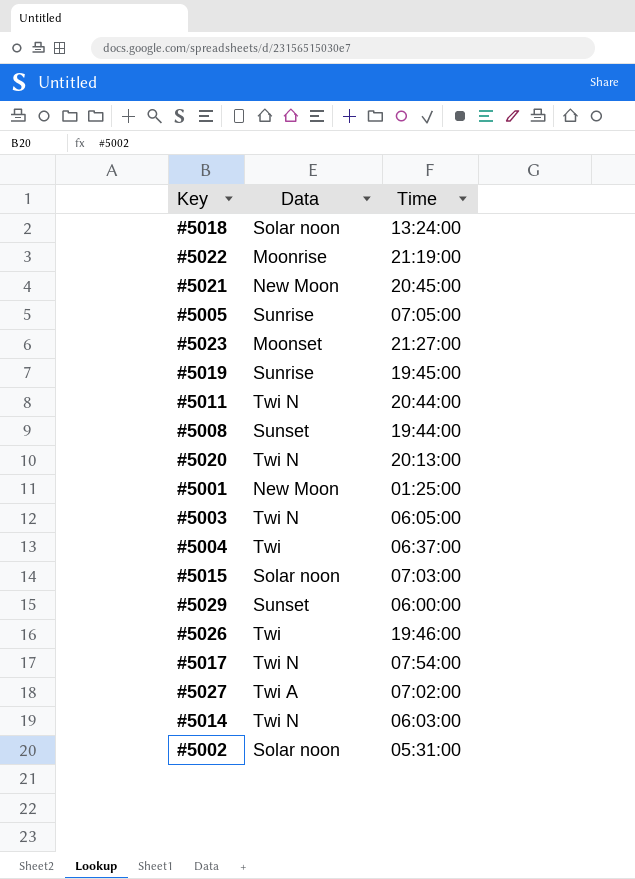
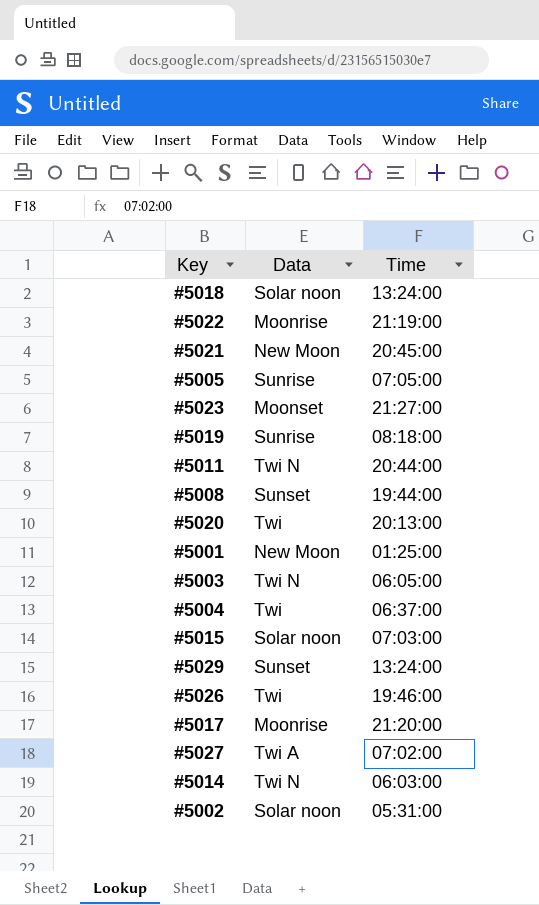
#5019 | Time: 19:45:00 -> 08:18:00
#5020 | Data: Twi N -> Twi
#5029 | Time: 06:00:00 -> 13:24:00
#5017 | Data: Twi N -> Moonrise
#5017 | Time: 07:54:00 -> 21:20:00

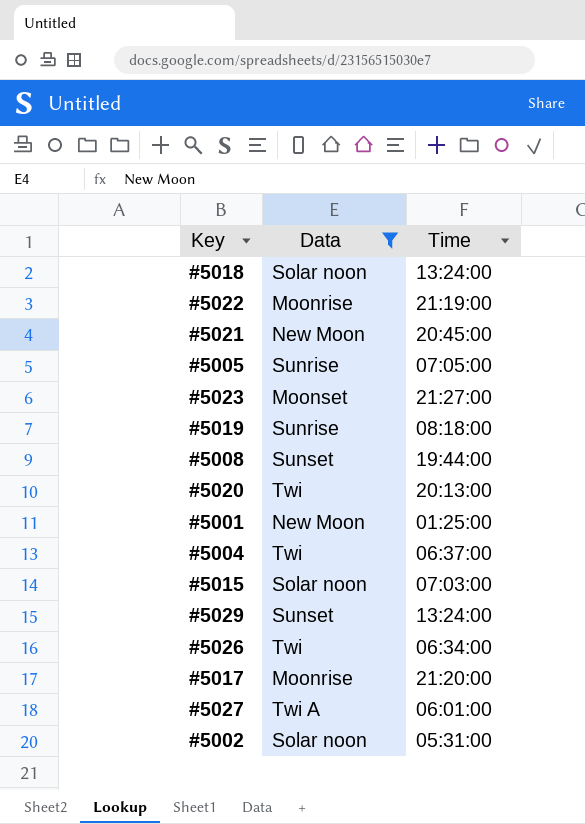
filter: none -> Data != Twi N
#5026 | Time: 19:46:00 -> 06:34:00
#5027 | Time: 07:02:00 -> 06:01:00

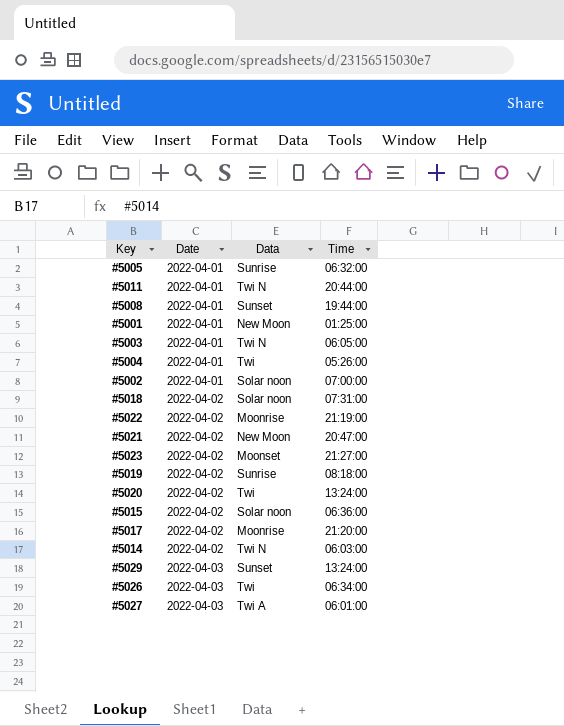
filter: Data != Twi N -> none
row order: none -> Date ascending
column Date | position: none -> 2
#5005 | Time: 07:05:00 -> 06:32:00
#5004 | Time: 06:37:00 -> 05:26:00
#5002 | Time: 05:31:00 -> 07:00:00
#5018 | Time: 13:24:00 -> 07:31:00
#5021 | Time: 20:45:00 -> 20:47:00
#5020 | Time: 20:13:00 -> 13:24:00
#5015 | Time: 07:03:00 -> 06:36:00

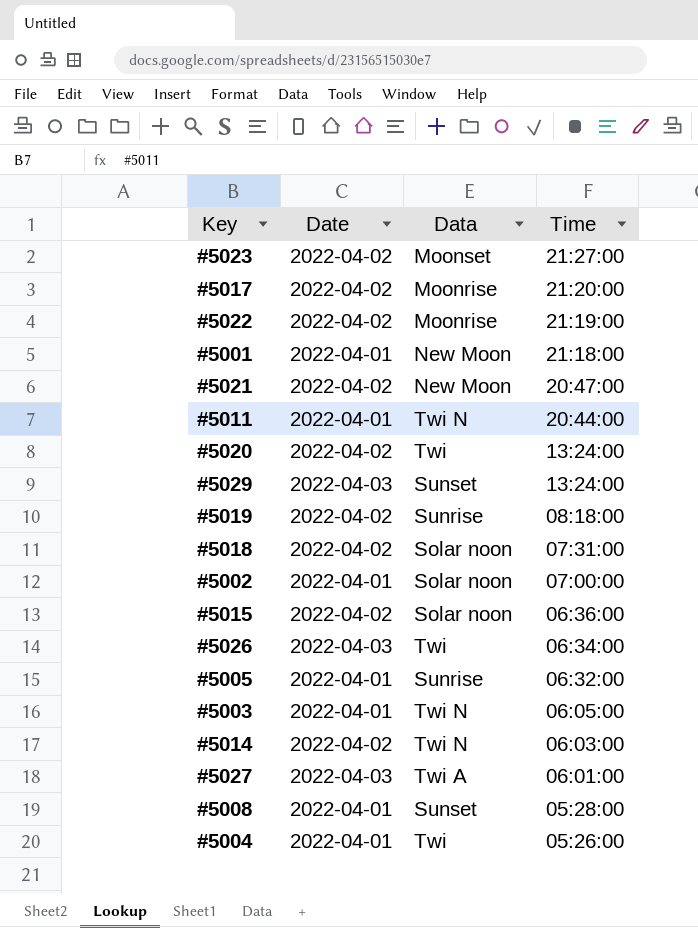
row order: Date ascending -> Time descending
#5001 | Time: 01:25:00 -> 21:18:00
#5008 | Time: 19:44:00 -> 05:28:00

